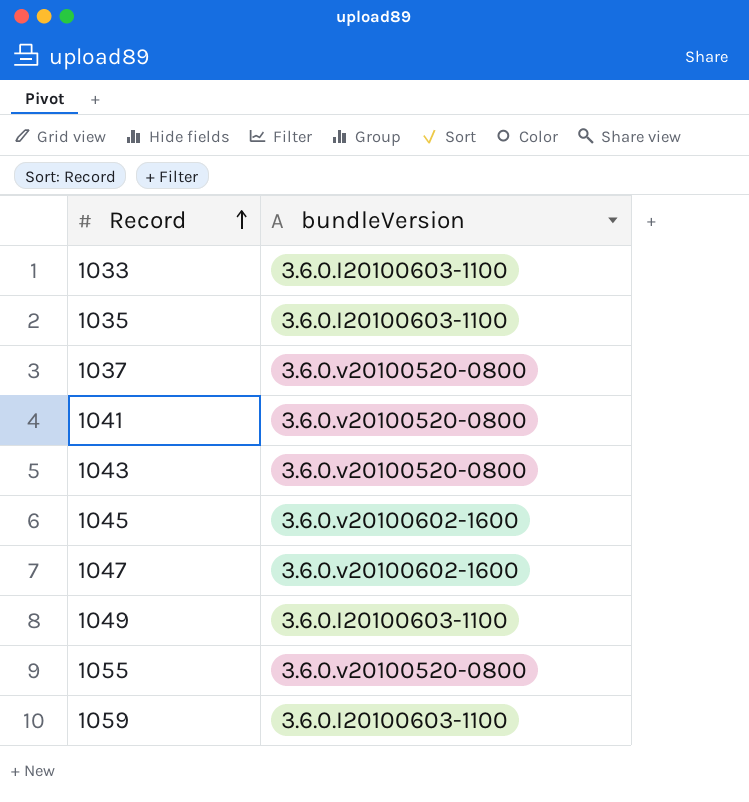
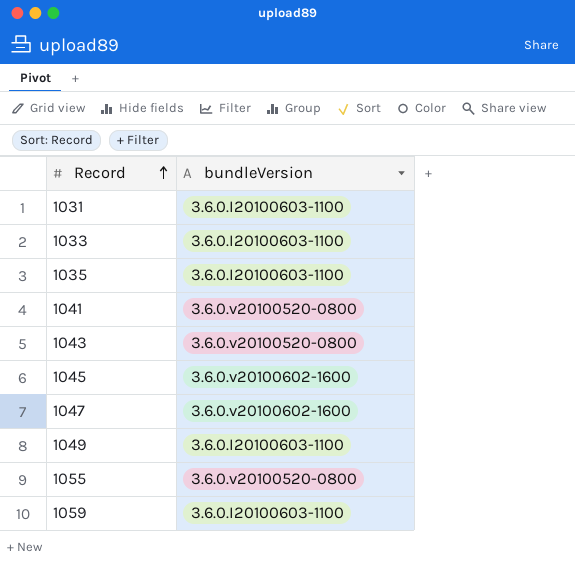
row 1037: 3.6.0.v20100520-0800 -> none
row 1031: none -> 3.6.0.I20100603-1100

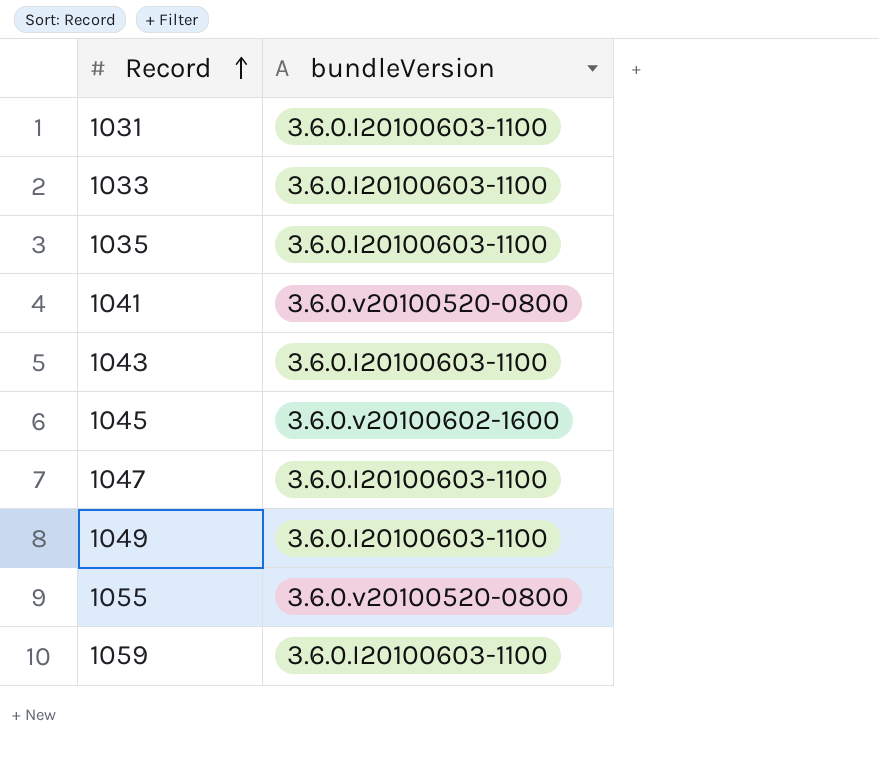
1043 | bundleVersion: 3.6.0.v20100520-0800 -> 3.6.0.I20100603-1100
1047 | bundleVersion: 3.6.0.v20100602-1600 -> 3.6.0.I20100603-1100

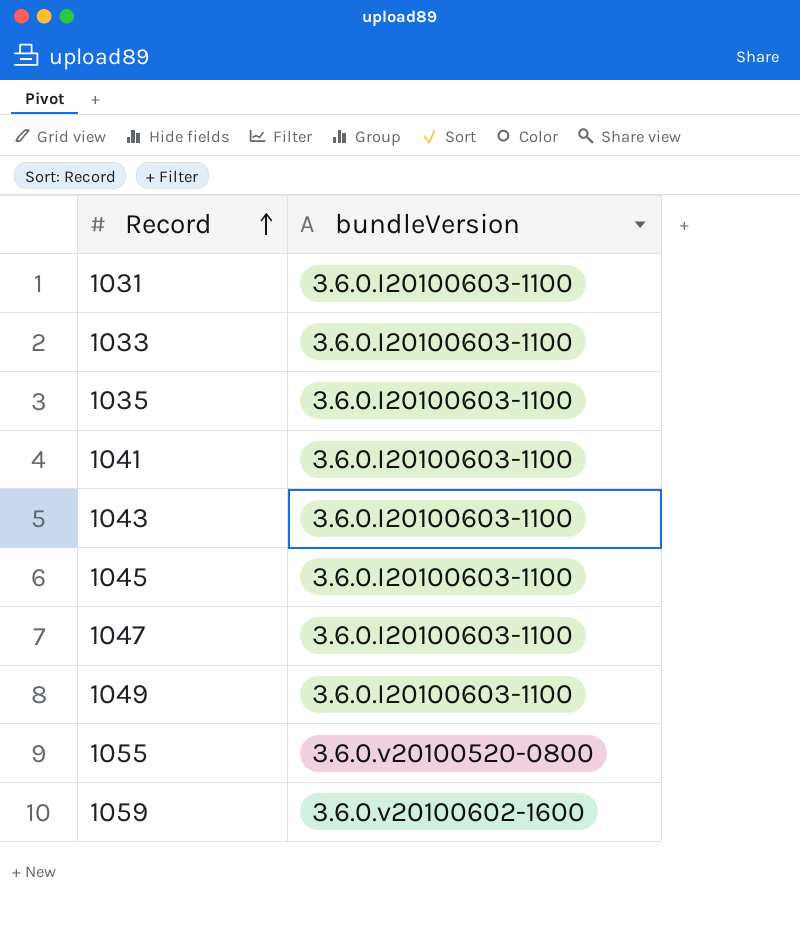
1041 | bundleVersion: 3.6.0.v20100520-0800 -> 3.6.0.I20100603-1100
1045 | bundleVersion: 3.6.0.v20100602-1600 -> 3.6.0.I20100603-1100
1059 | bundleVersion: 3.6.0.I20100603-1100 -> 3.6.0.v20100602-1600

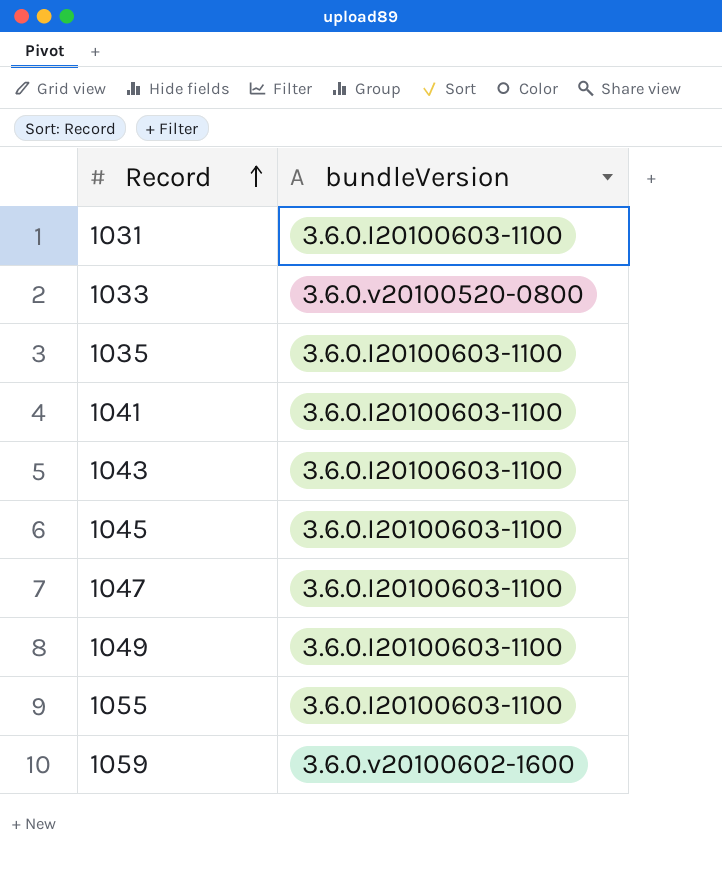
1033 | bundleVersion: 3.6.0.I20100603-1100 -> 3.6.0.v20100520-0800
1055 | bundleVersion: 3.6.0.v20100520-0800 -> 3.6.0.I20100603-1100

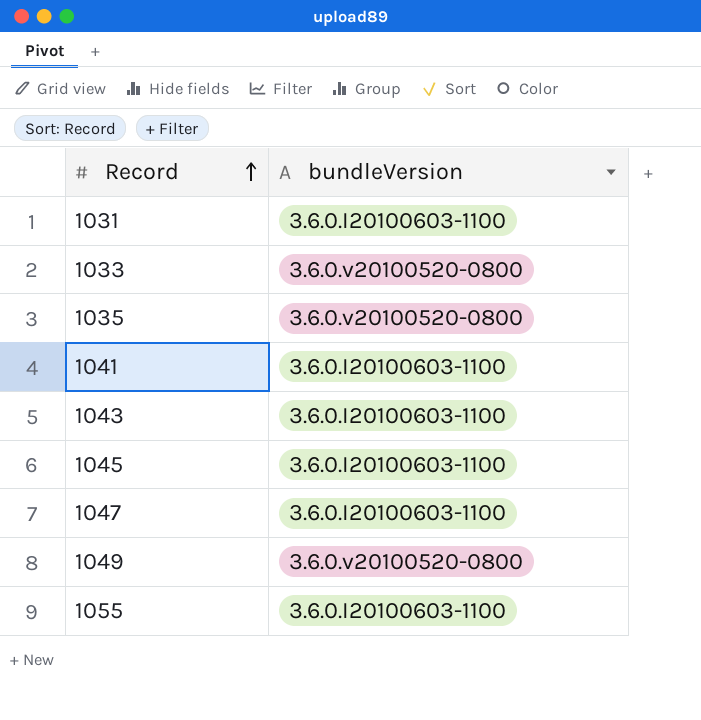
row 1059: 3.6.0.v20100602-1600 -> none
1035 | bundleVersion: 3.6.0.I20100603-1100 -> 3.6.0.v20100520-0800
1049 | bundleVersion: 3.6.0.I20100603-1100 -> 3.6.0.v20100520-0800

